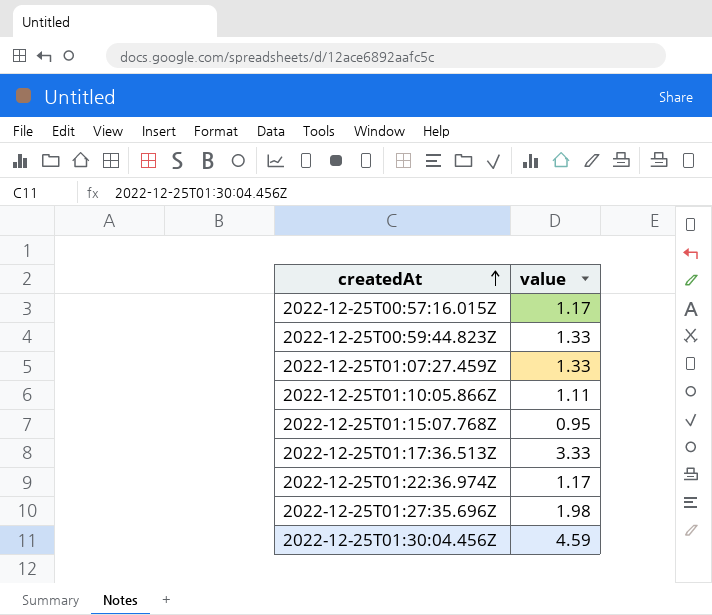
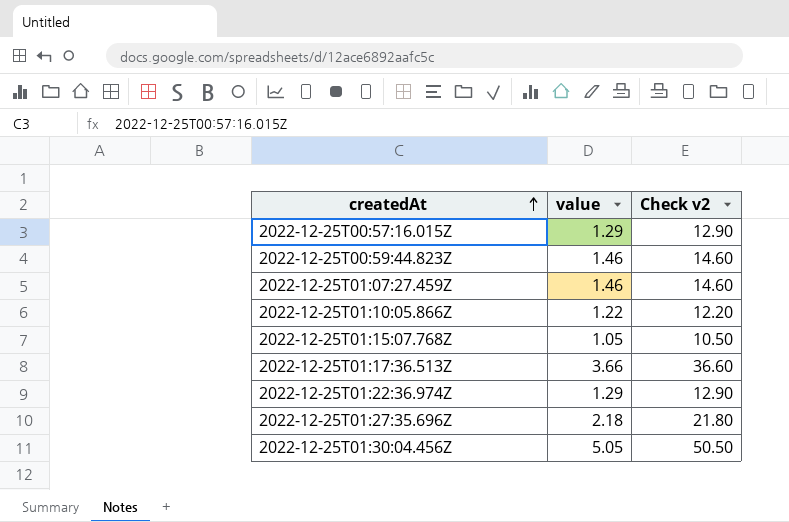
column Check v2 | formula: none -> [value] * 10
2022-12-25T00:57:16.015Z | value: 1.17 -> 1.29
2022-12-25T00:59:44.823Z | value: 1.33 -> 1.46
2022-12-25T01:07:27.459Z | value: 1.33 -> 1.46
2022-12-25T01:10:05.866Z | value: 1.11 -> 1.22
2022-12-25T01:15:07.768Z | value: 0.95 -> 1.05
2022-12-25T01:17:36.513Z | value: 3.33 -> 3.66
2022-12-25T01:22:36.974Z | value: 1.17 -> 1.29
2022-12-25T01:27:35.696Z | value: 1.98 -> 2.18
2022-12-25T01:30:04.456Z | value: 4.59 -> 5.05

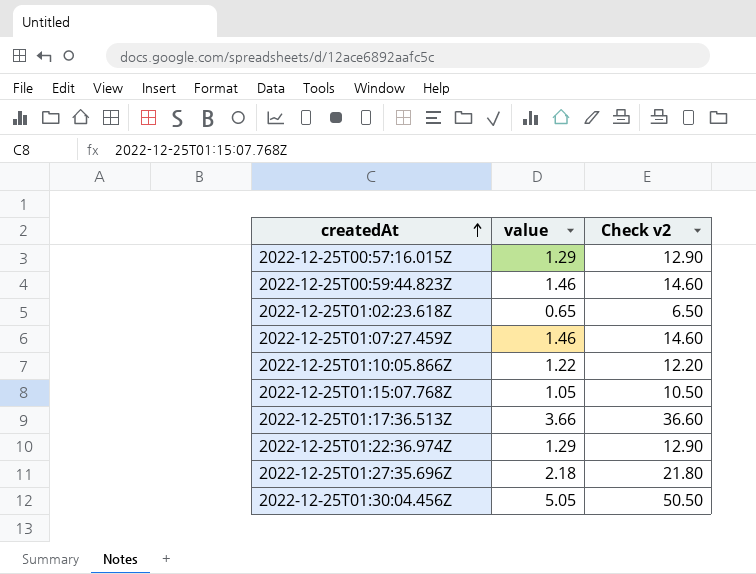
row 2022-12-25T01:02:23.618Z: none -> 0.65 | 6.50

